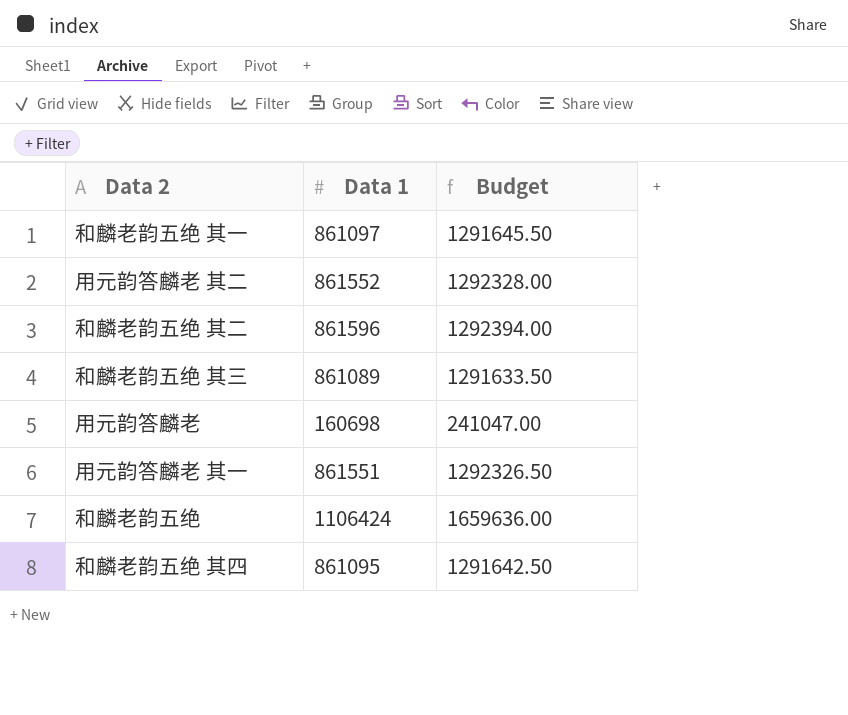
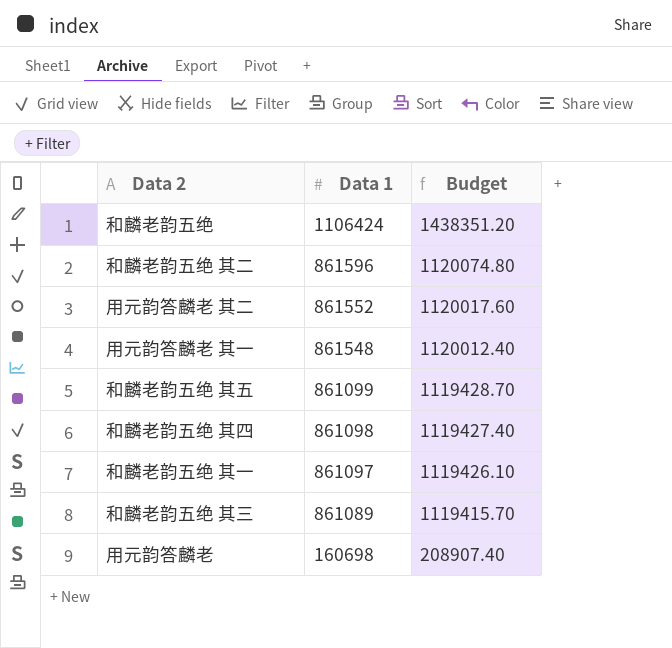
row order: none -> Data 1 descending
column Budget | formula: [Data 1] * 1.5 -> [Data 1] * 1.3
用元韵答麟老 其一 | Data 1: 861551 -> 861548
row 和麟老韵五绝 其五: none -> 861099 | 1119428.70
和麟老韵五绝 其四 | Data 1: 861095 -> 861098

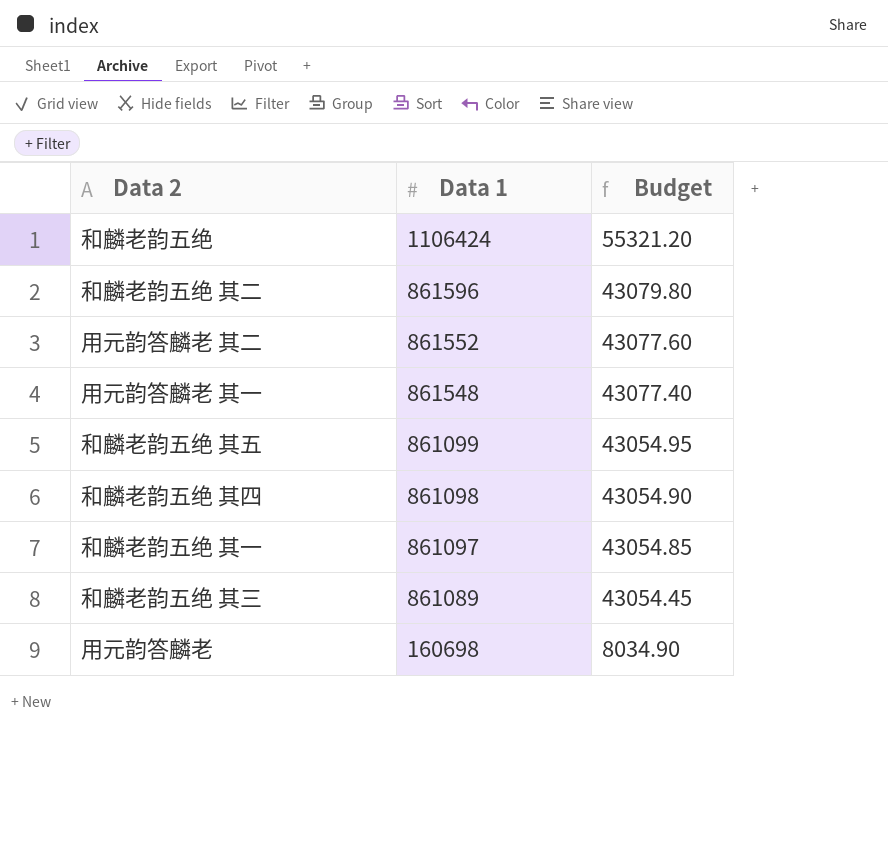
column Budget | formula: [Data 1] * 1.3 -> [Data 1] * 0.05

